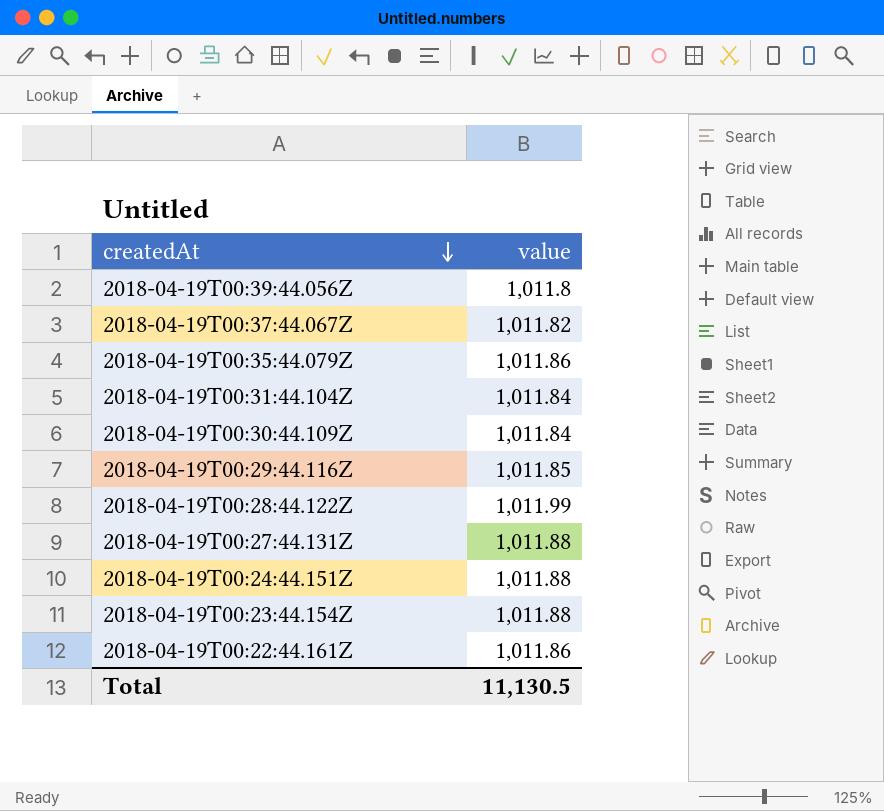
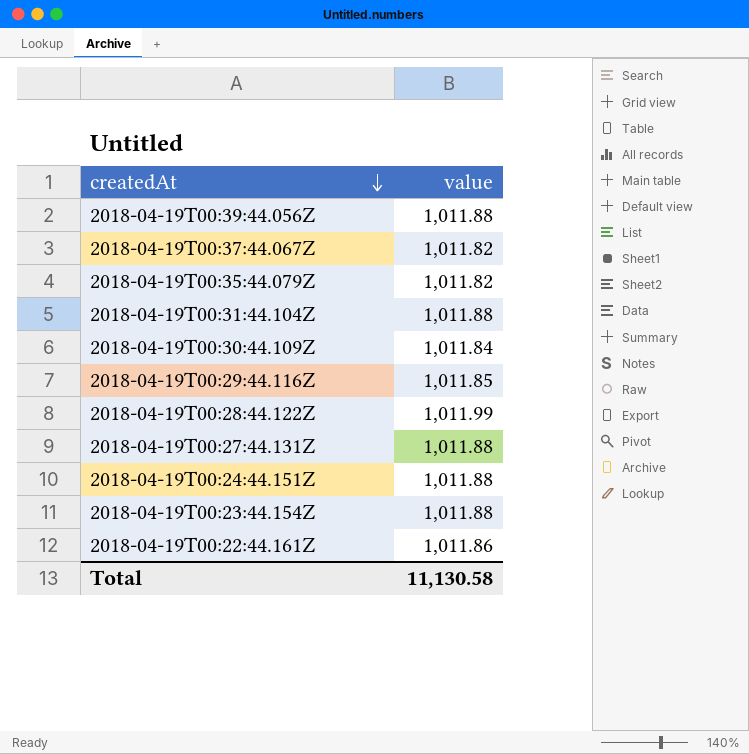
2018-04-19T00:39:44.056Z | value: 1,011.8 -> 1,011.88
2018-04-19T00:35:44.079Z | value: 1,011.86 -> 1,011.82
2018-04-19T00:31:44.104Z | value: 1,011.84 -> 1,011.88
Total | value: 11,130.5 -> 11,130.58

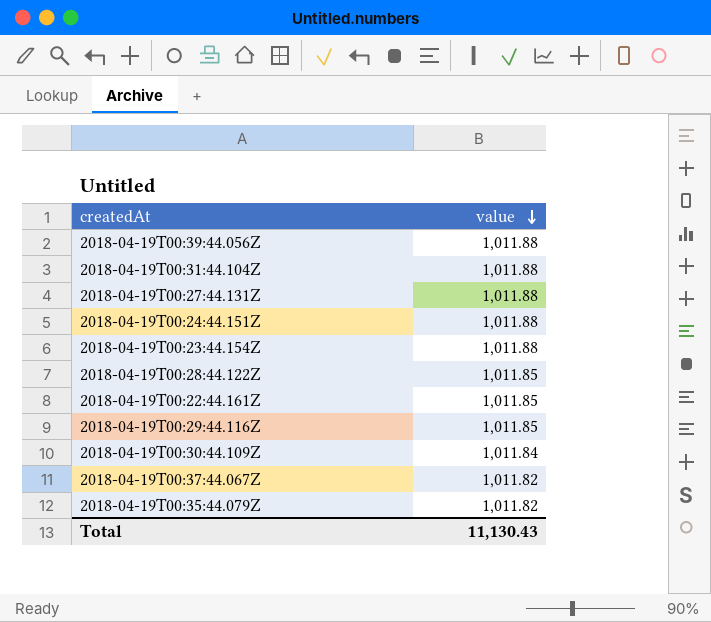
row order: createdAt descending -> value descending
2018-04-19T00:28:44.122Z | value: 1,011.99 -> 1,011.85
2018-04-19T00:22:44.161Z | value: 1,011.86 -> 1,011.85
Total | value: 11,130.58 -> 11,130.43

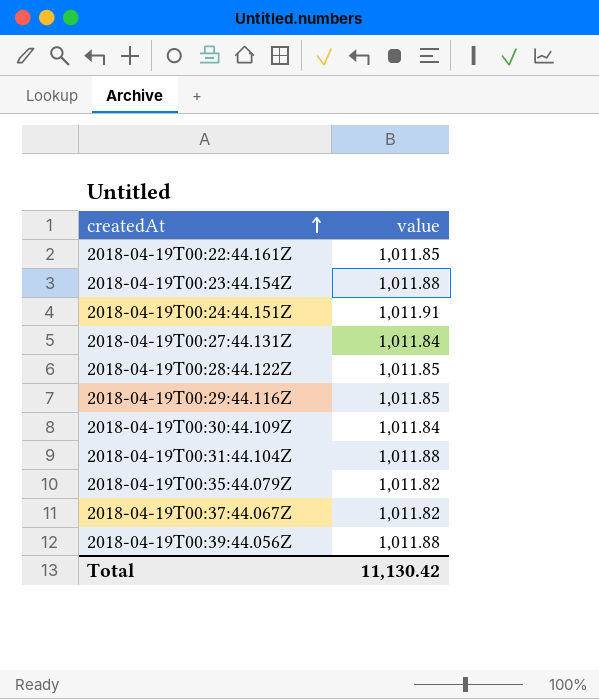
row order: value descending -> createdAt ascending
2018-04-19T00:24:44.151Z | value: 1,011.88 -> 1,011.91
2018-04-19T00:27:44.131Z | value: 1,011.88 -> 1,011.84
Total | value: 11,130.43 -> 11,130.42

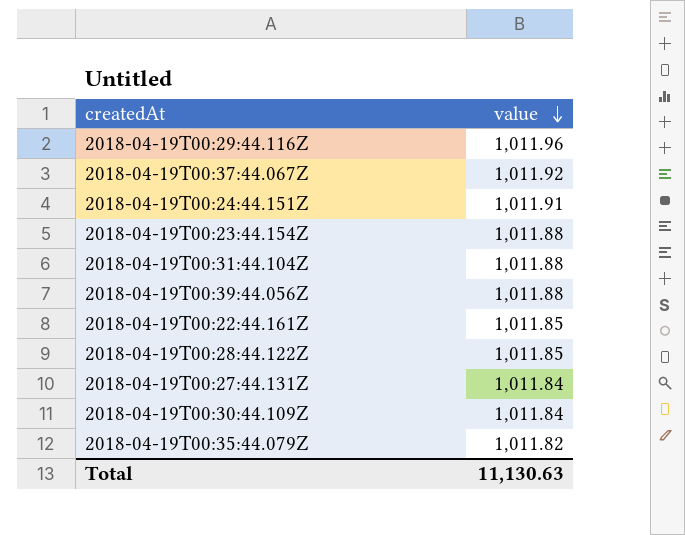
row order: createdAt ascending -> value descending
2018-04-19T00:29:44.116Z | value: 1,011.85 -> 1,011.96
2018-04-19T00:37:44.067Z | value: 1,011.82 -> 1,011.92
Total | value: 11,130.42 -> 11,130.63

